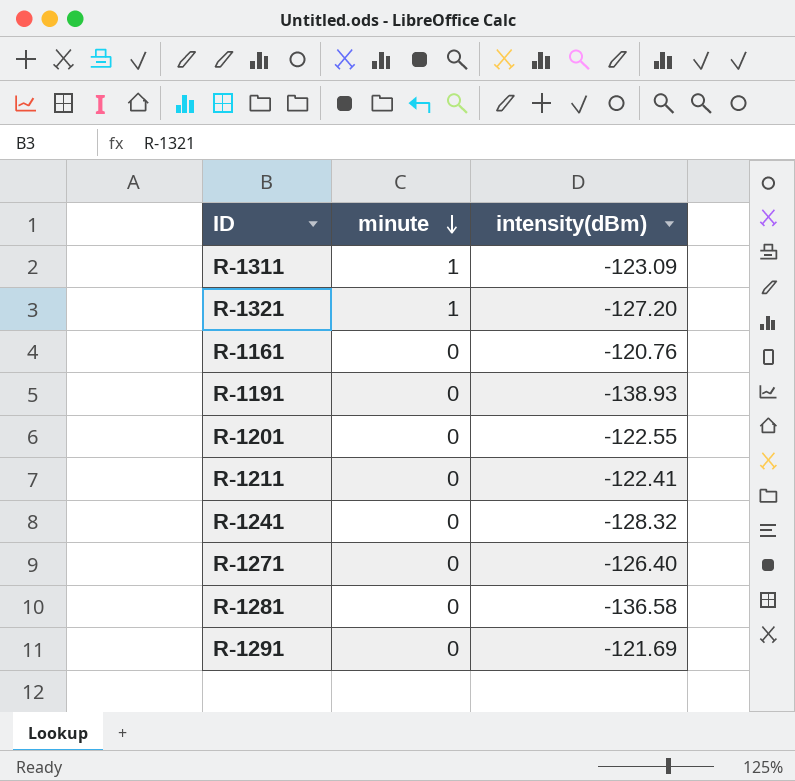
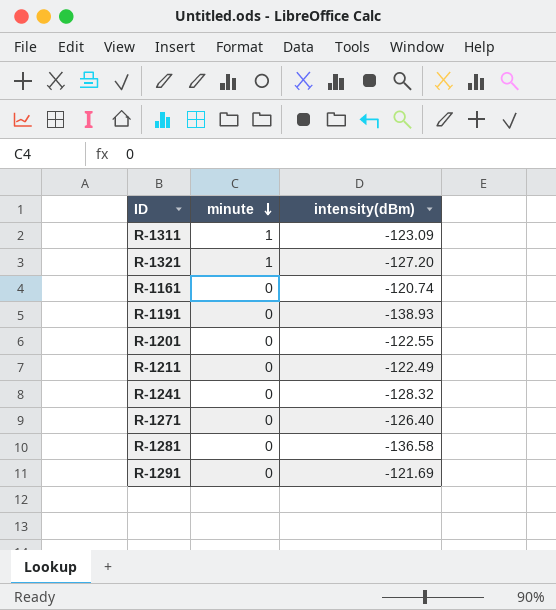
R-1161 | intensity(dBm): -120.76 -> -120.74
R-1211 | intensity(dBm): -122.41 -> -122.49

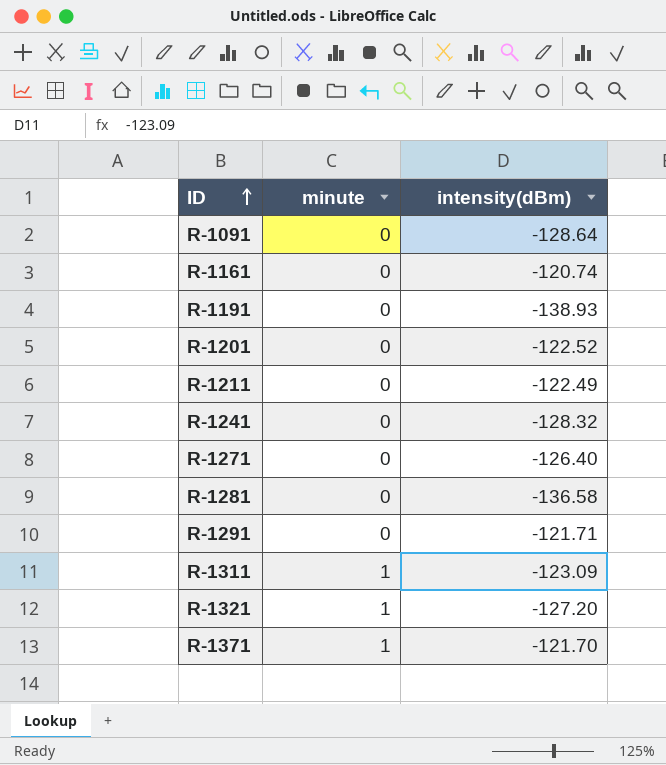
row order: minute descending -> ID ascending
row R-1091: none -> 0 | -128.64
R-1201 | intensity(dBm): -122.55 -> -122.52
R-1291 | intensity(dBm): -121.69 -> -121.71
row R-1371: none -> 1 | -121.70

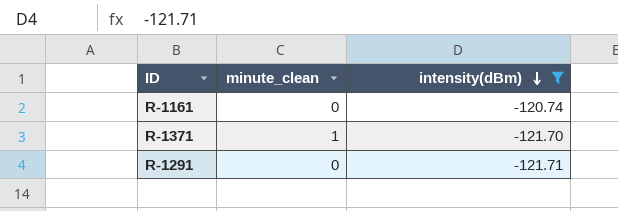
filter: none -> intensity(dBm) >= -121.71
row order: ID ascending -> intensity(dBm) descending
column name: minute -> minute_clean

